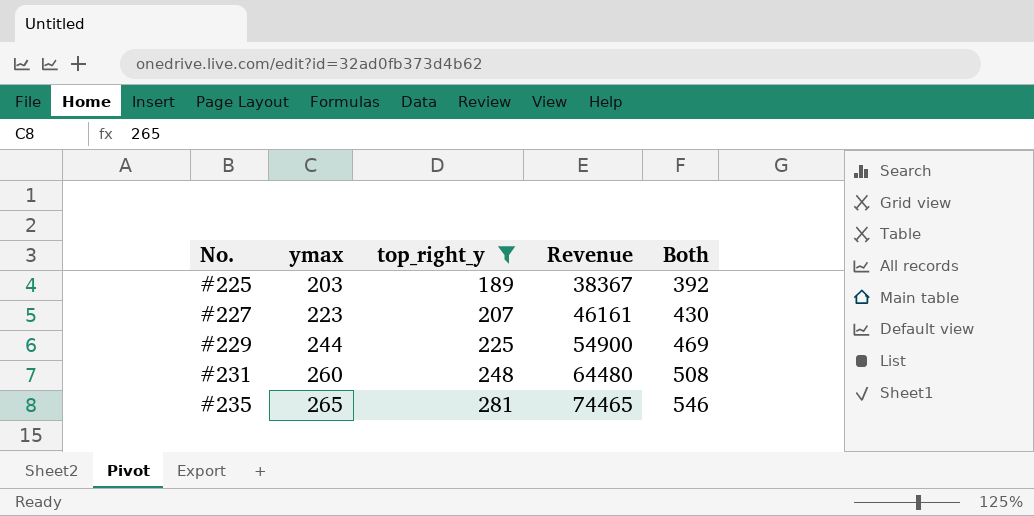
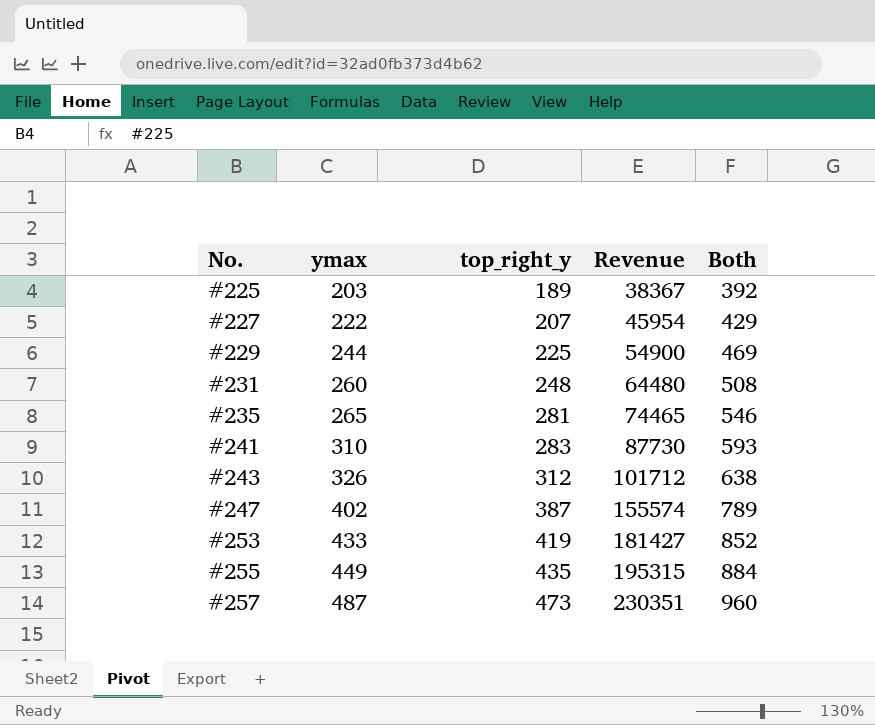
filter: top_right_y <= 281 -> none
#227 | ymax: 223 -> 222
#227 | Revenue: 46161 -> 45954
#227 | Both: 430 -> 429

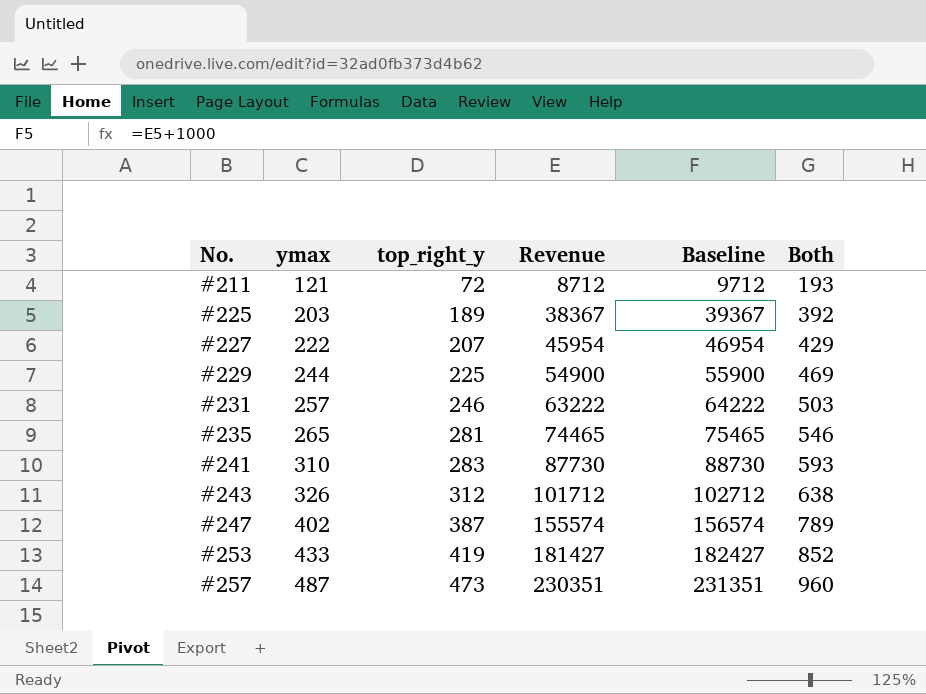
column Baseline | formula: none -> [Revenue] + 1000
row #255: 449 | 435 | 195315 | 884 -> none
row #211: none -> 121 | 72 | 8712 | 9712 | 193
#231 | ymax: 260 -> 257
#231 | top_right_y: 248 -> 246
#231 | Revenue: 64480 -> 63222
#231 | Both: 508 -> 503

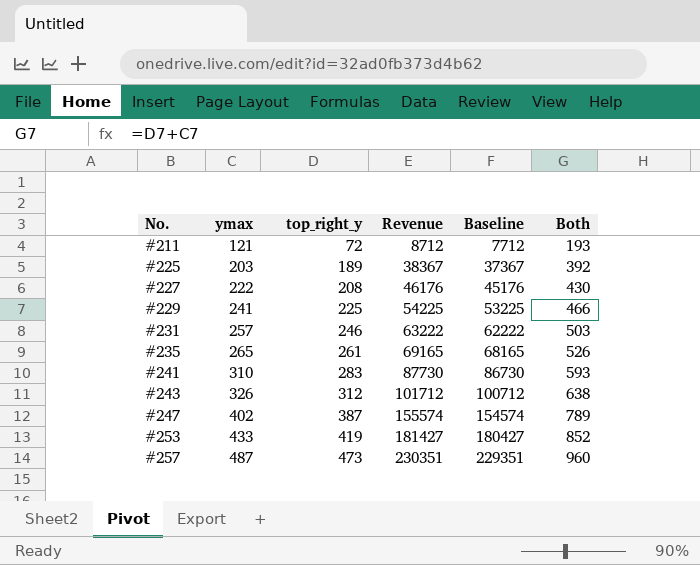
column Baseline | formula: [Revenue] + 1000 -> [Revenue] - 1000
#227 | top_right_y: 207 -> 208
#227 | Revenue: 45954 -> 46176
#227 | Both: 429 -> 430
#229 | ymax: 244 -> 241
#229 | Revenue: 54900 -> 54225
#229 | Both: 469 -> 466
#235 | top_right_y: 281 -> 261
#235 | Revenue: 74465 -> 69165
#235 | Both: 546 -> 526

